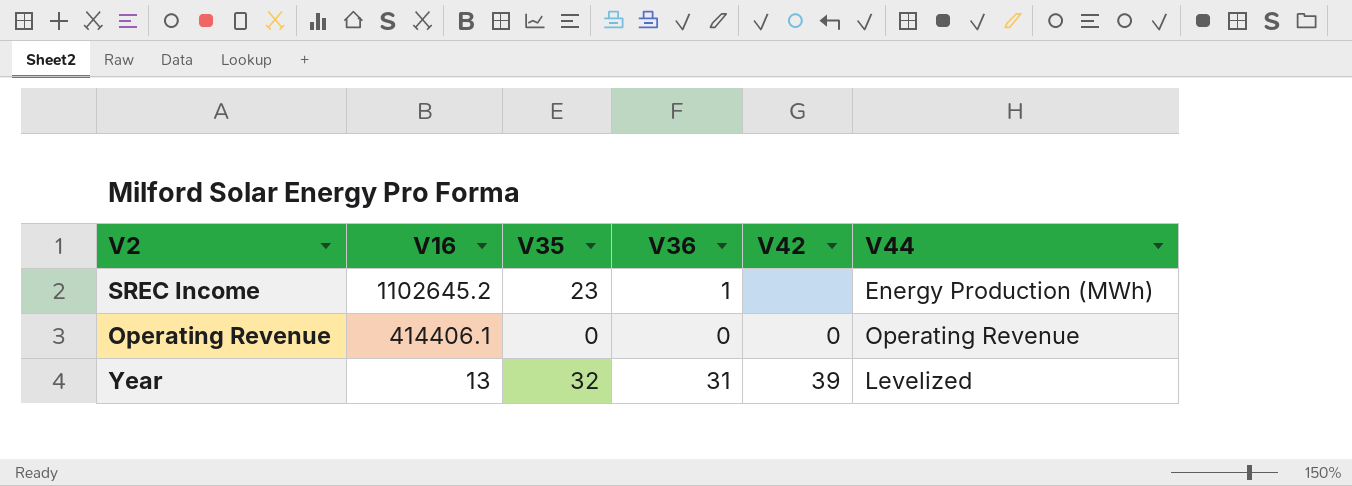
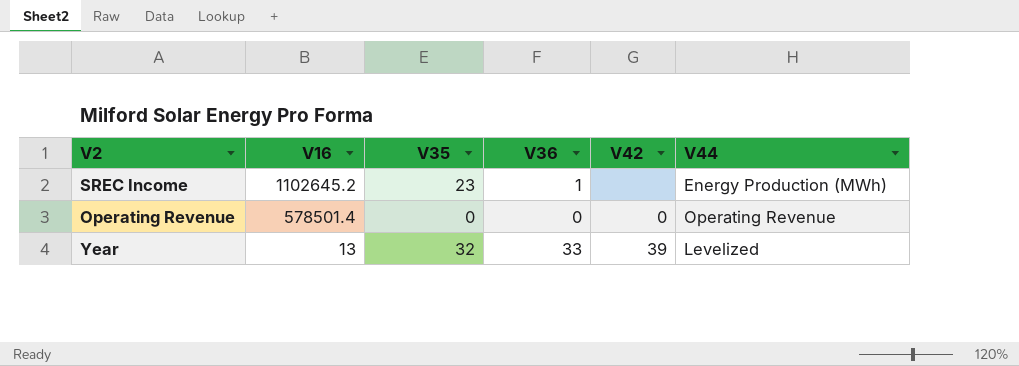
Operating Revenue | V16: 414406.1 -> 578501.4
Year | V36: 31 -> 33

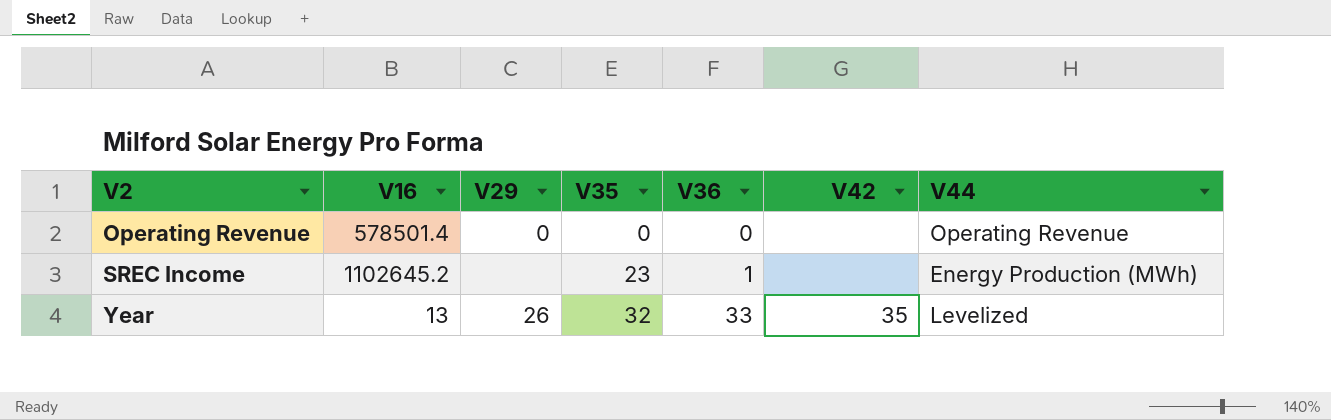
row order: V16 descending -> V2 ascending
column V29 | position: none -> 3
Operating Revenue | V42: 0 -> none
Year | V42: 39 -> 35

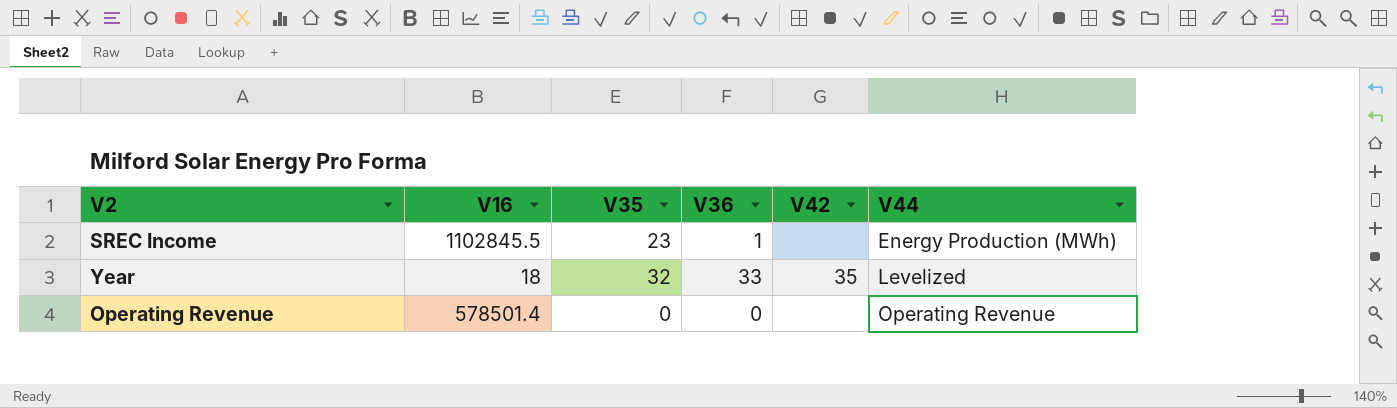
row order: V2 ascending -> V44 ascending
column V29 | position: 3 -> none
SREC Income | V16: 1102645.2 -> 1102845.5
Year | V16: 13 -> 18

